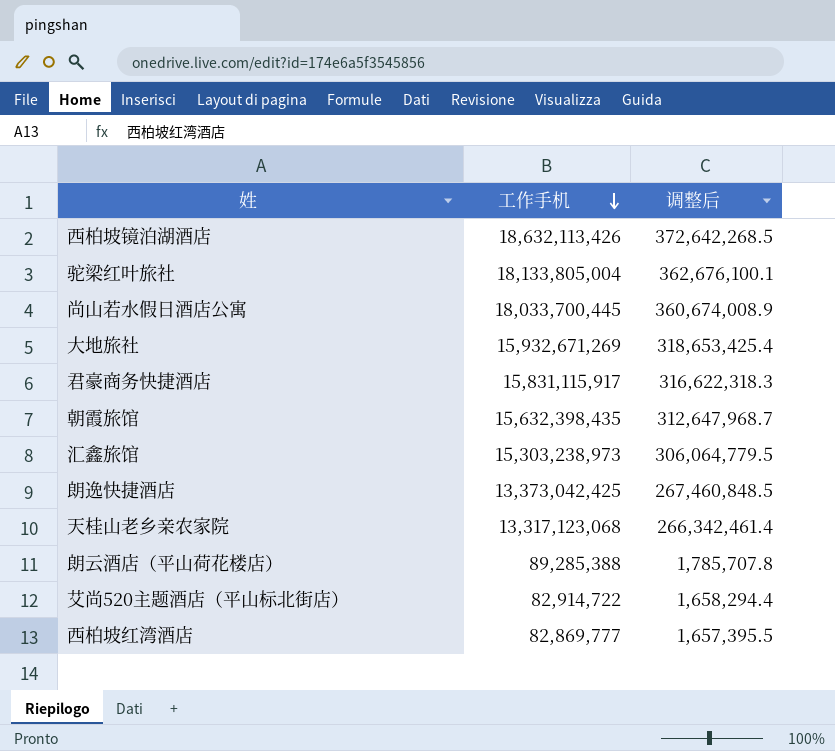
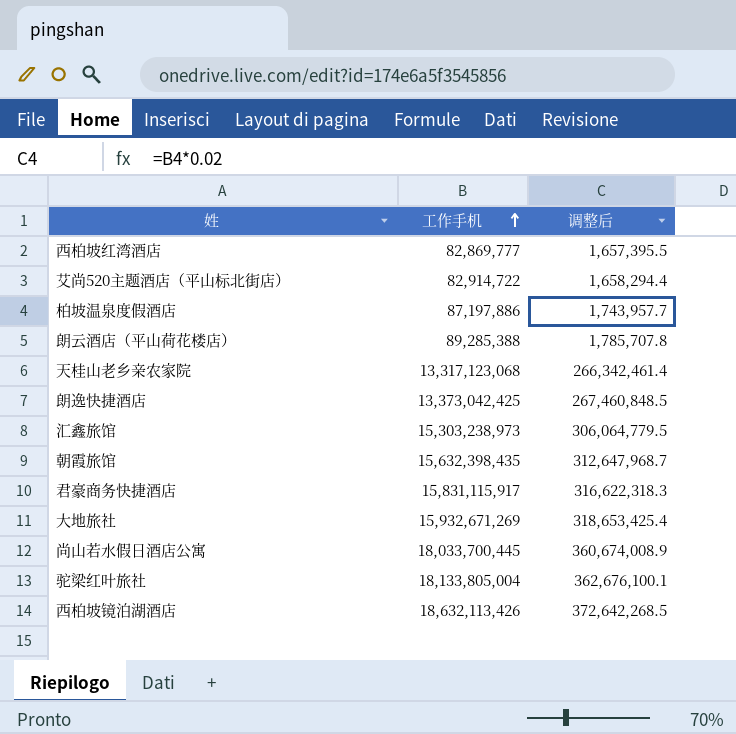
row order: 工作手机 descending -> 工作手机 ascending
row 柏坡温泉度假酒店: none -> 87,197,886 | 1,743,957.7

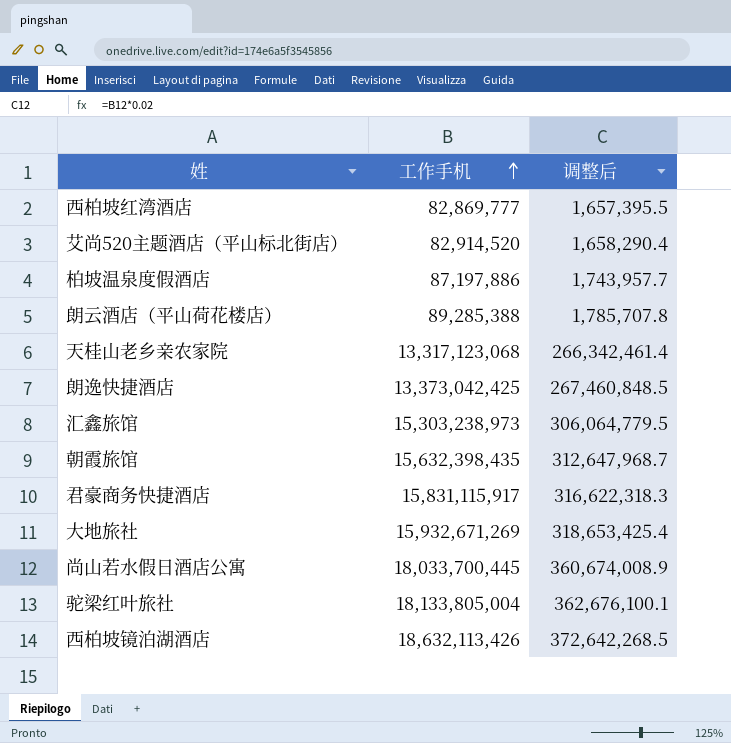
艾尚520主题酒店（平山标北街店） | 工作手机: 82,914,722 -> 82,914,520
艾尚520主题酒店（平山标北街店） | 调整后: 1,658,294.4 -> 1,658,290.4

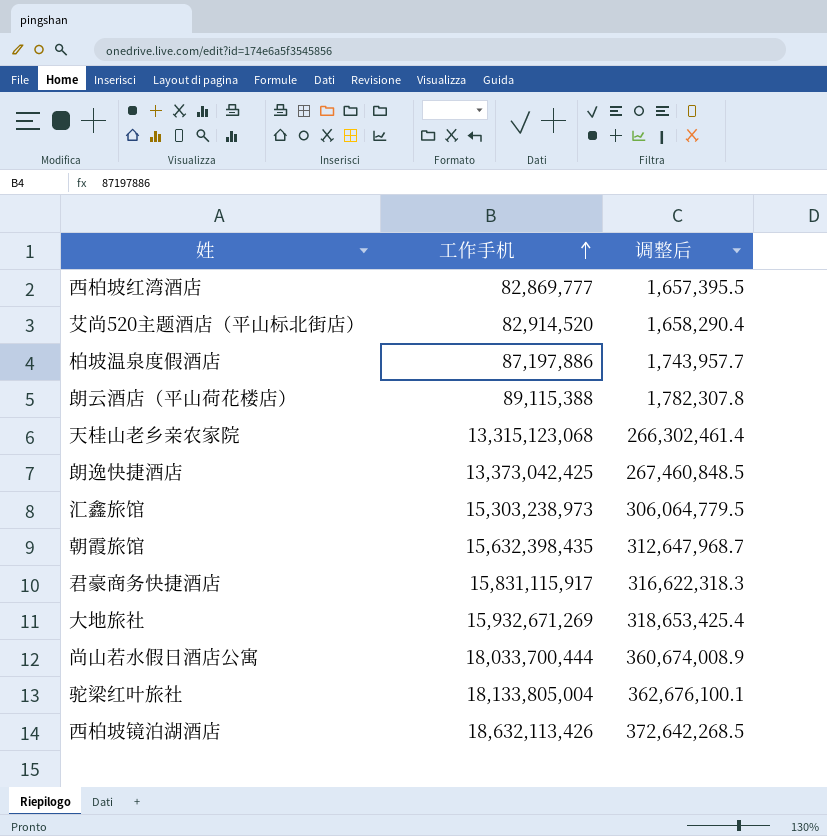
朗云酒店（平山荷花楼店） | 工作手机: 89,285,388 -> 89,115,388
朗云酒店（平山荷花楼店） | 调整后: 1,785,707.8 -> 1,782,307.8
天桂山老乡亲农家院 | 工作手机: 13,317,123,068 -> 13,315,123,068
天桂山老乡亲农家院 | 调整后: 266,342,461.4 -> 266,302,461.4
尚山若水假日酒店公寓 | 工作手机: 18,033,700,445 -> 18,033,700,444

